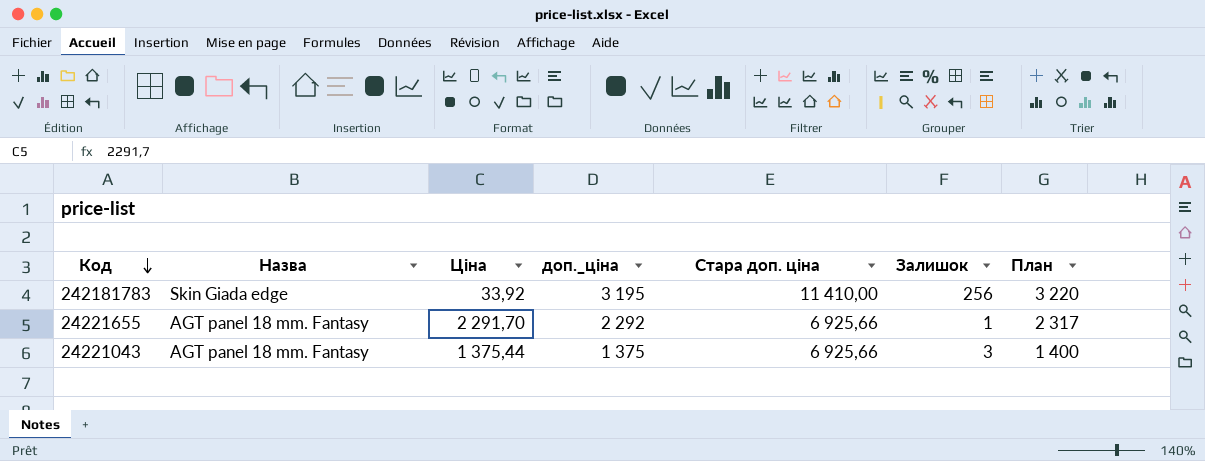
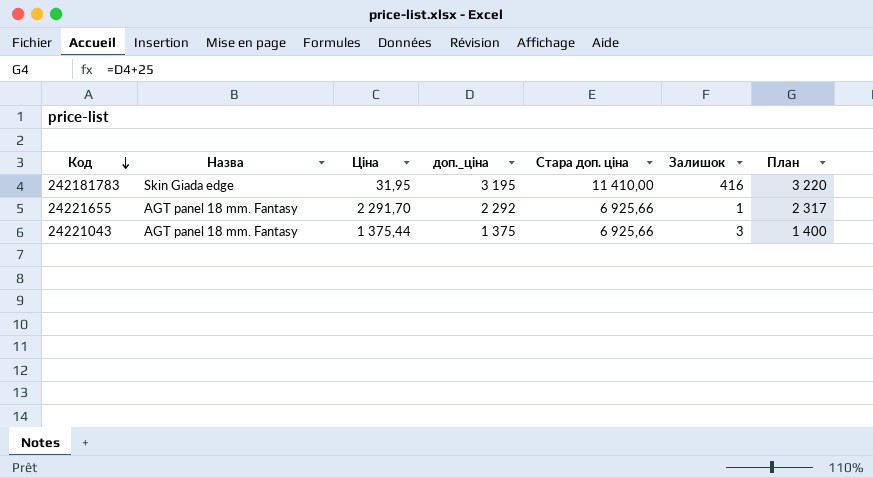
242181783 | Ціна: 33,92 -> 31,95
242181783 | Залишок: 256 -> 416

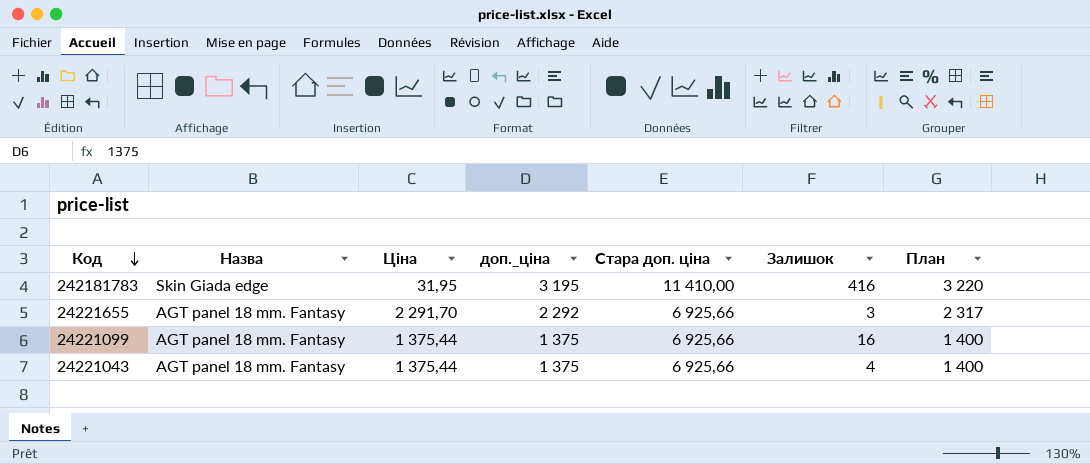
24221655 | Залишок: 1 -> 3
row 24221099: none -> AGT panel 18 mm. Fantasy | 1 375,44 | 1 375 | 6 925,66 | 16 | 1 400
24221043 | Залишок: 3 -> 4

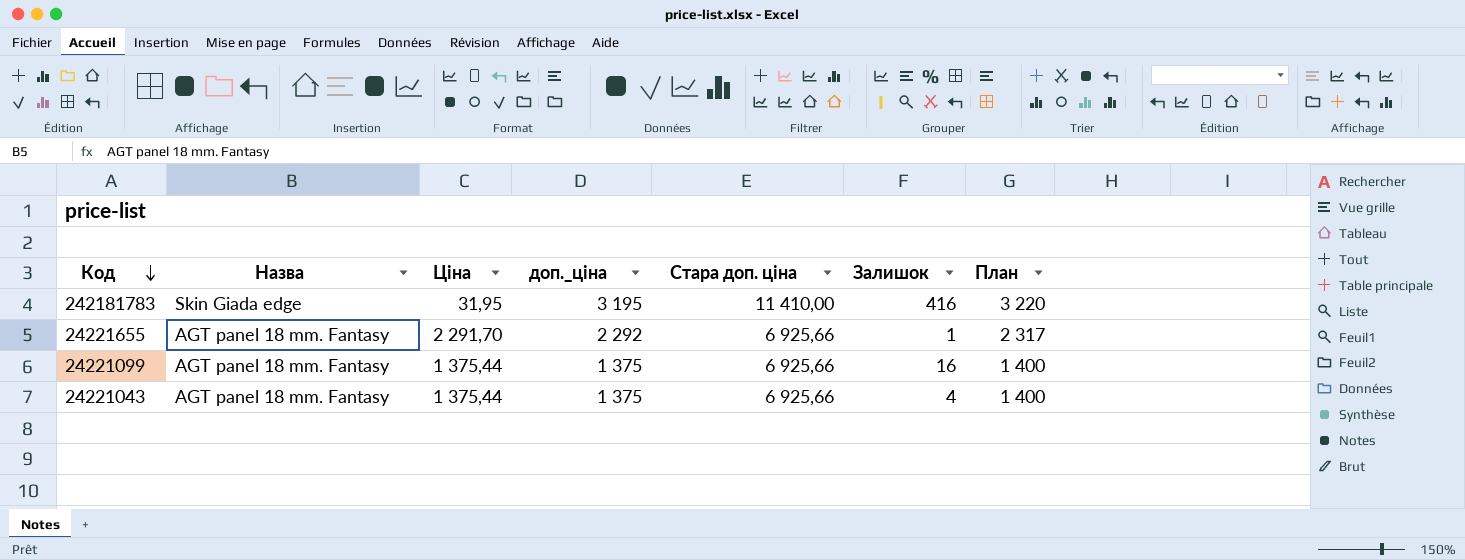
24221655 | Залишок: 3 -> 1

